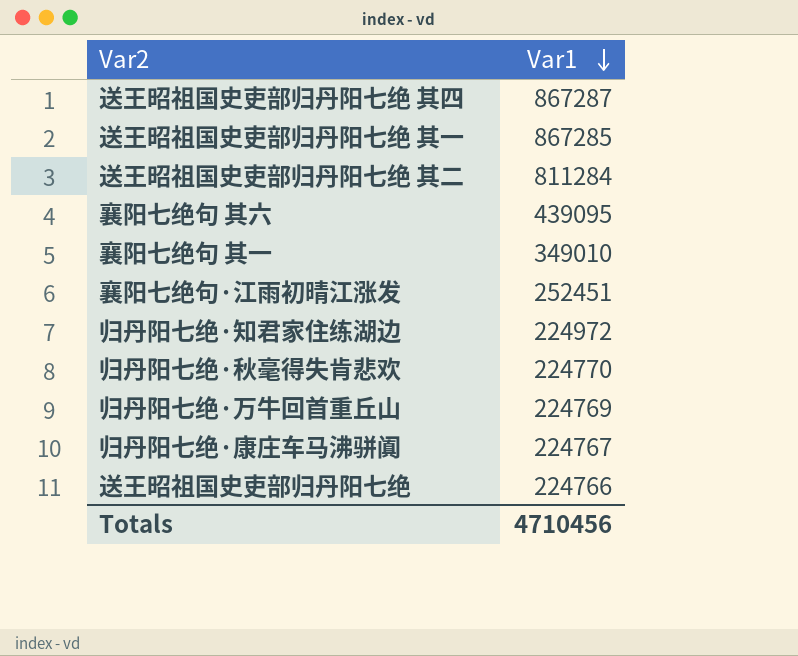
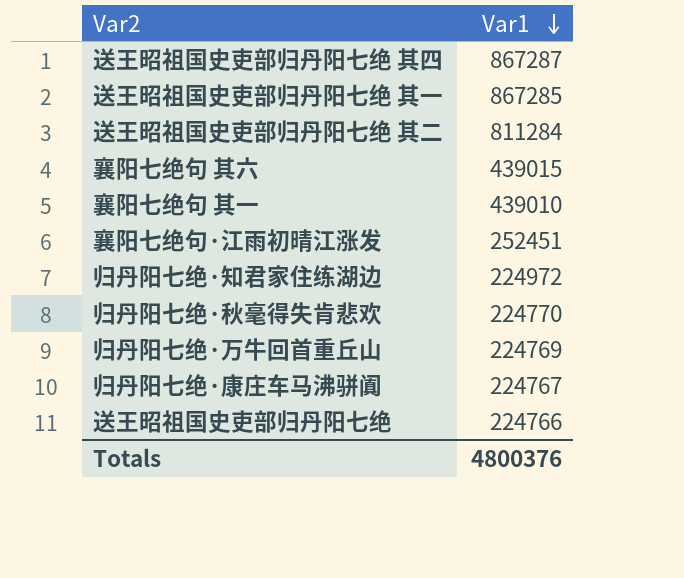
襄阳七绝句 其六 | Var1: 439095 -> 439015
襄阳七绝句 其一 | Var1: 349010 -> 439010
Totals | Var1: 4710456 -> 4800376

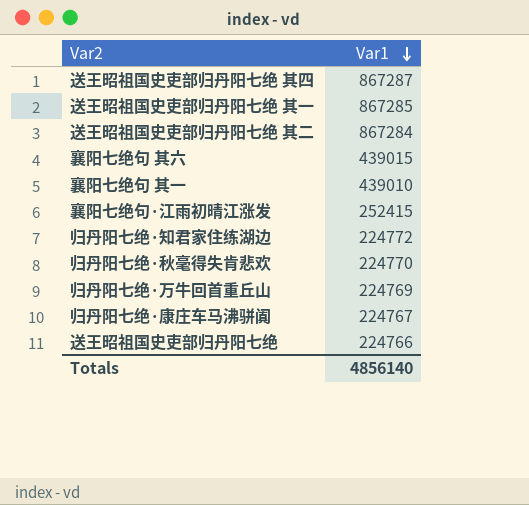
送王昭祖国史吏部归丹阳七绝 其二 | Var1: 811284 -> 867284
襄阳七绝句·江雨初晴江涨发 | Var1: 252451 -> 252415
归丹阳七绝·知君家住练湖边 | Var1: 224972 -> 224772
Totals | Var1: 4800376 -> 4856140

